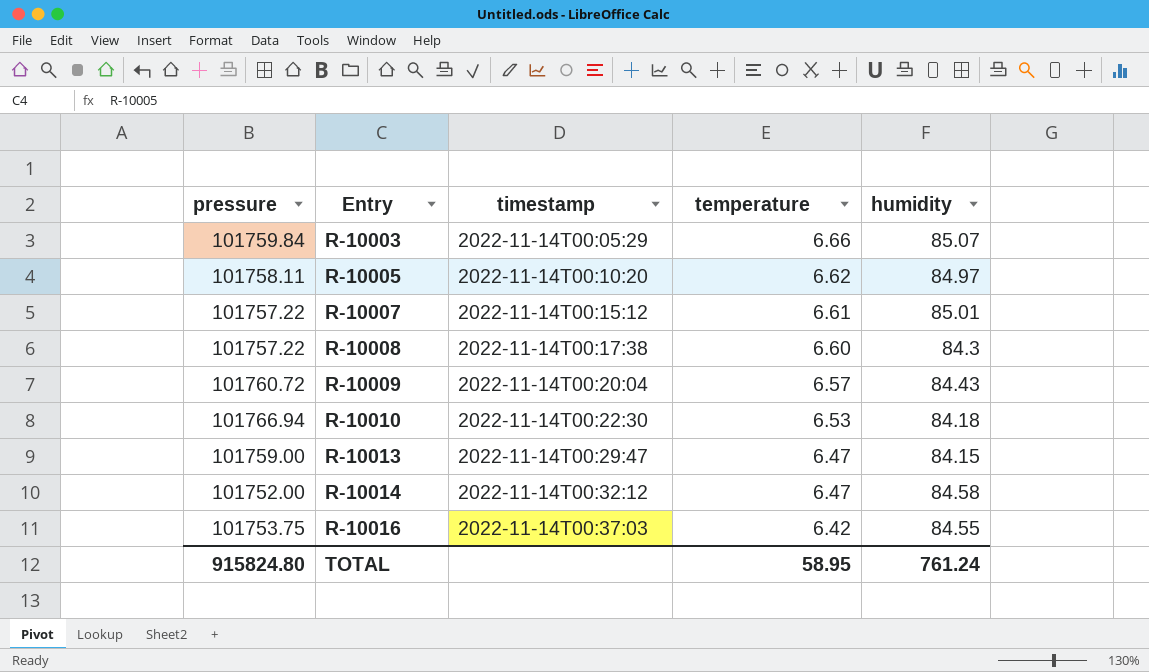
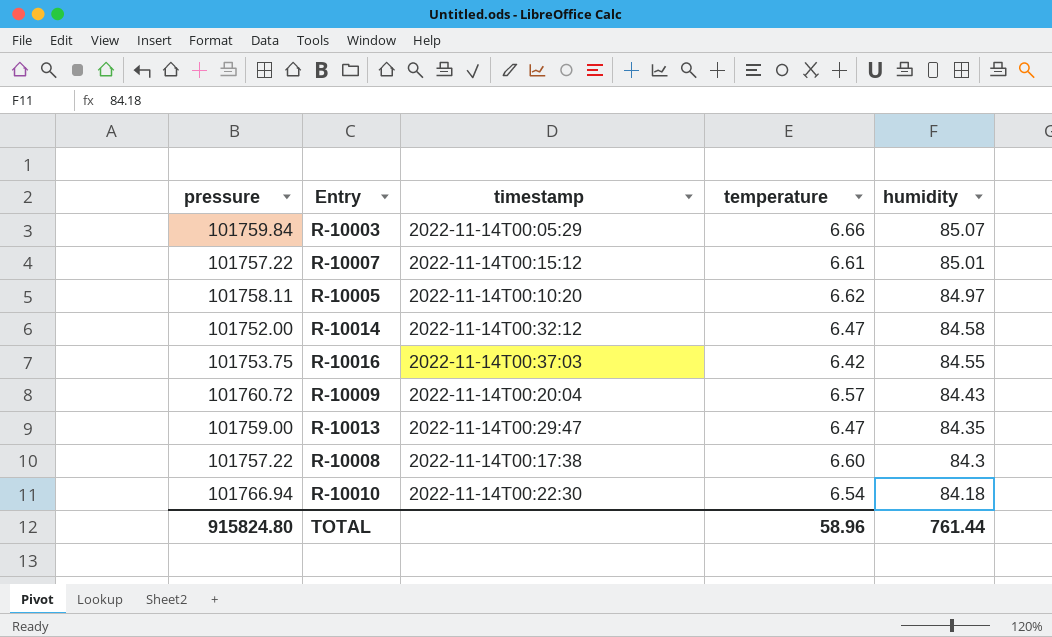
row order: Entry ascending -> humidity descending
R-10013 | humidity: 84.15 -> 84.35
R-10010 | temperature: 6.53 -> 6.54
TOTAL | temperature: 58.95 -> 58.96
TOTAL | humidity: 761.24 -> 761.44

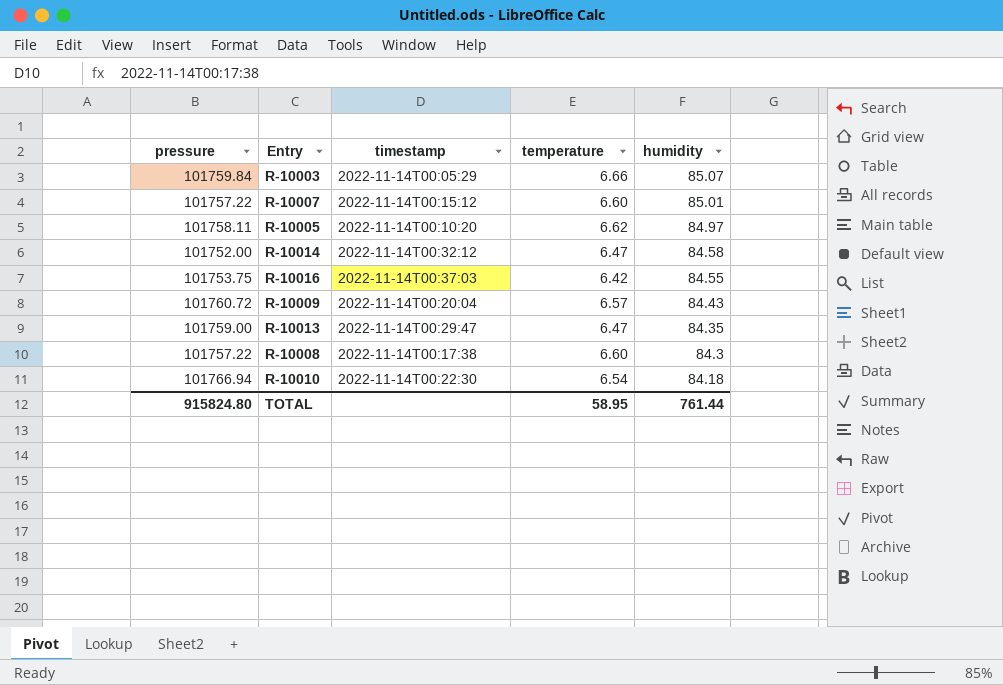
R-10007 | temperature: 6.61 -> 6.60
TOTAL | temperature: 58.96 -> 58.95

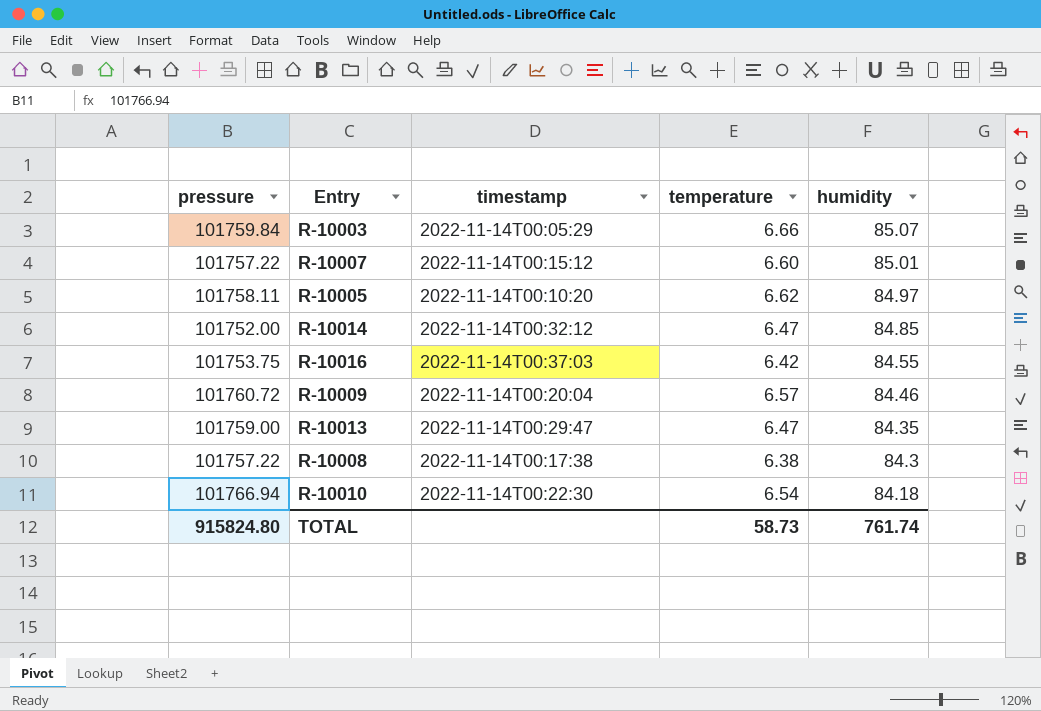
R-10014 | humidity: 84.58 -> 84.85
R-10009 | humidity: 84.43 -> 84.46
R-10008 | temperature: 6.60 -> 6.38
TOTAL | temperature: 58.95 -> 58.73
TOTAL | humidity: 761.44 -> 761.74

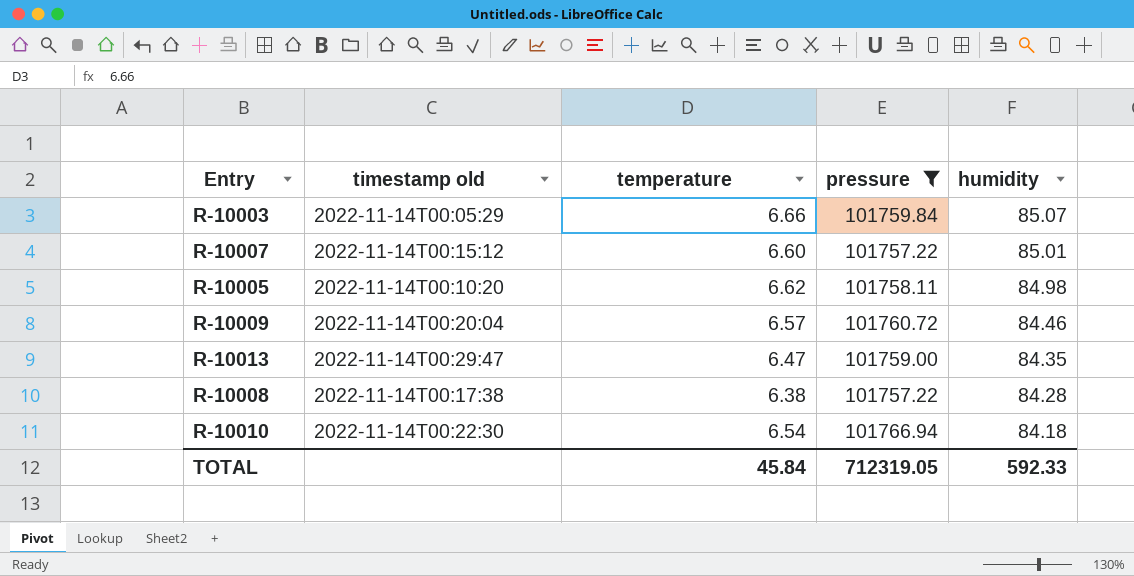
filter: none -> pressure >= 101757.22
column name: timestamp -> timestamp old
column pressure | position: 1 -> 4
R-10005 | humidity: 84.97 -> 84.98
R-10008 | humidity: 84.3 -> 84.28
TOTAL | temperature: 58.73 -> 45.84
TOTAL | pressure: 915824.80 -> 712319.05
TOTAL | humidity: 761.74 -> 592.33

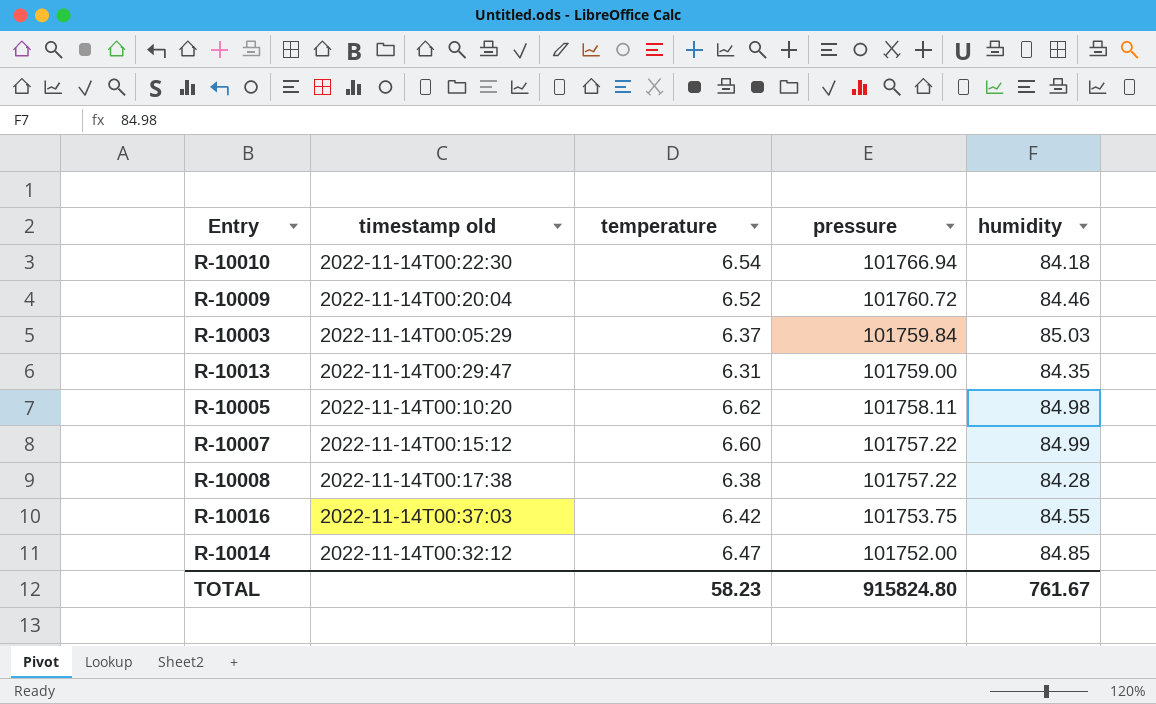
filter: pressure >= 101757.22 -> none
row order: humidity descending -> pressure descending
R-10009 | temperature: 6.57 -> 6.52
R-10003 | temperature: 6.66 -> 6.37
R-10003 | humidity: 85.07 -> 85.03
R-10013 | temperature: 6.47 -> 6.31
R-10007 | humidity: 85.01 -> 84.99
TOTAL | temperature: 45.84 -> 58.23
TOTAL | pressure: 712319.05 -> 915824.80
TOTAL | humidity: 592.33 -> 761.67

